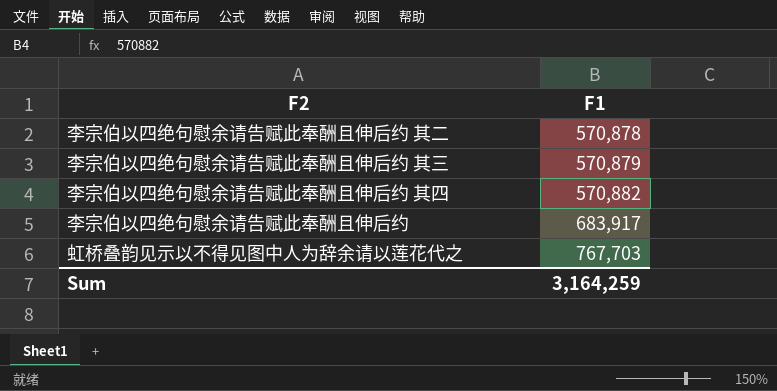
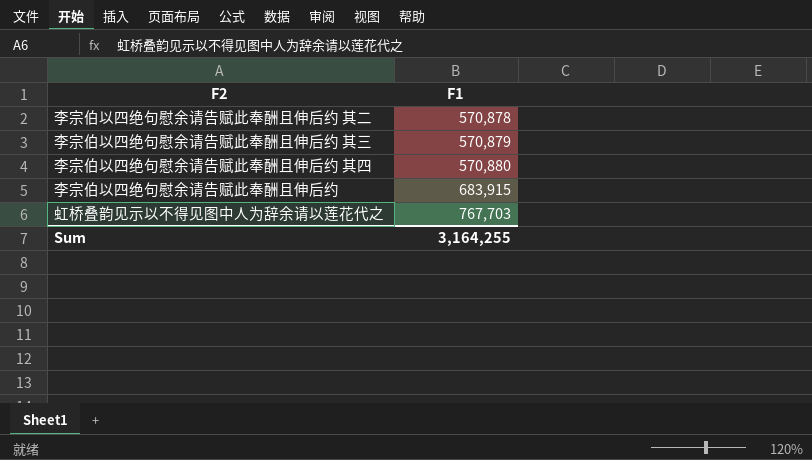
李宗伯以四绝句慰余请告赋此奉酬且伸后约 其四 | F1: 570,882 -> 570,880
李宗伯以四绝句慰余请告赋此奉酬且伸后约 | F1: 683,917 -> 683,915
Sum | F1: 3,164,259 -> 3,164,255

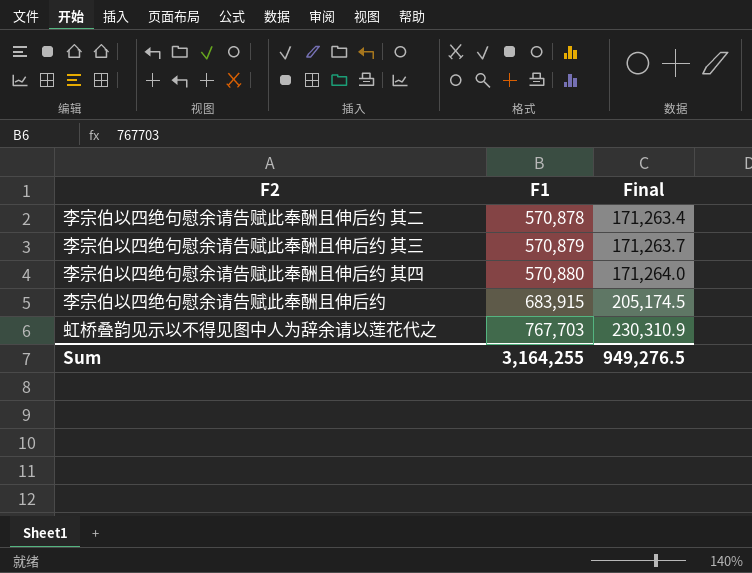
column Final | formula: none -> [F1] * 0.3

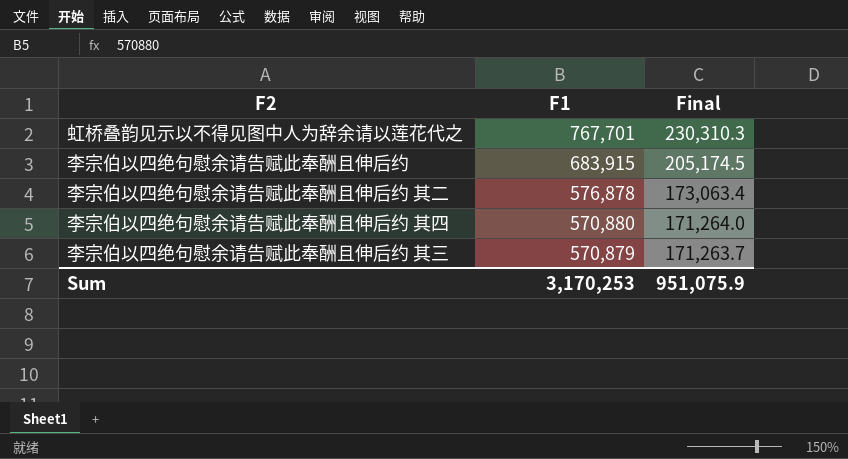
row order: F1 ascending -> F1 descending
虹桥叠韵见示以不得见图中人为辞余请以莲花代之 | F1: 767,703 -> 767,701
虹桥叠韵见示以不得见图中人为辞余请以莲花代之 | Final: 230,310.9 -> 230,310.3
李宗伯以四绝句慰余请告赋此奉酬且伸后约 其二 | F1: 570,878 -> 576,878
李宗伯以四绝句慰余请告赋此奉酬且伸后约 其二 | Final: 171,263.4 -> 173,063.4
Sum | F1: 3,164,255 -> 3,170,253
Sum | Final: 949,276.5 -> 951,075.9

